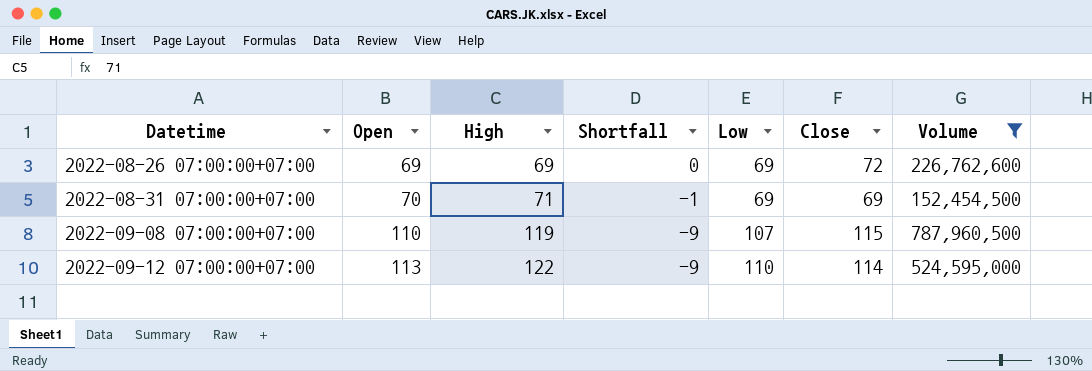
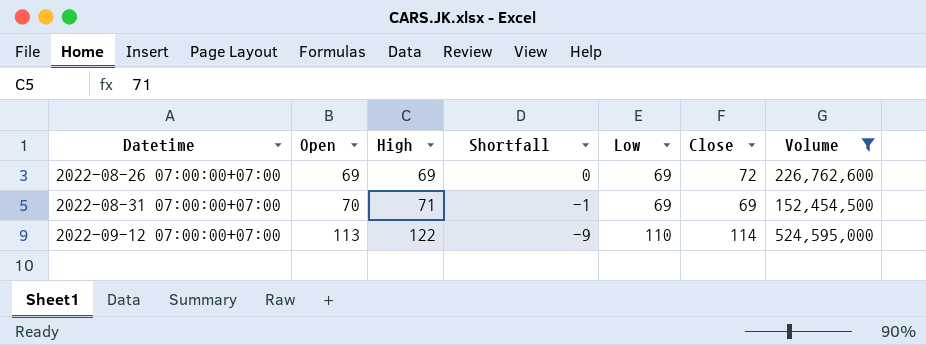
row 2022-09-08 07:00:00+07:00: 110 | 119 | -9 | 107 | 115 | 787,960,500 -> none

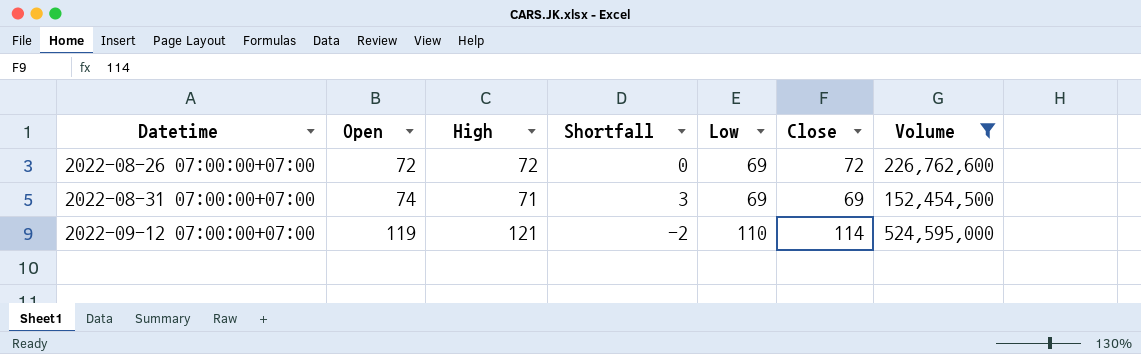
2022-08-26 07:00:00+07:00 | Open: 69 -> 72
2022-08-26 07:00:00+07:00 | High: 69 -> 72
2022-08-31 07:00:00+07:00 | Open: 70 -> 74
2022-08-31 07:00:00+07:00 | Shortfall: -1 -> 3
2022-09-12 07:00:00+07:00 | Open: 113 -> 119
2022-09-12 07:00:00+07:00 | High: 122 -> 121
2022-09-12 07:00:00+07:00 | Shortfall: -9 -> -2

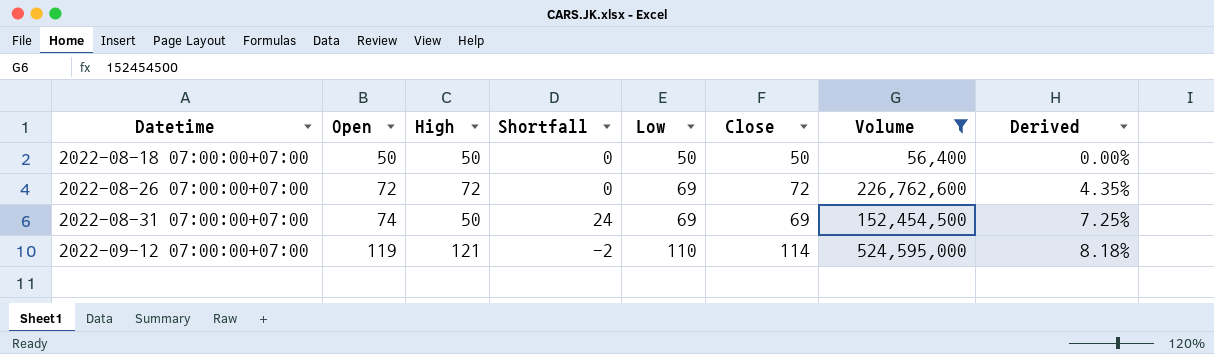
column Derived | formula: none -> ([Open] - [Low]) / [Low]
row 2022-08-18 07:00:00+07:00: none -> 50 | 50 | 0 | 50 | 50 | 56,400 | 0.00%
2022-08-31 07:00:00+07:00 | High: 71 -> 50
2022-08-31 07:00:00+07:00 | Shortfall: 3 -> 24

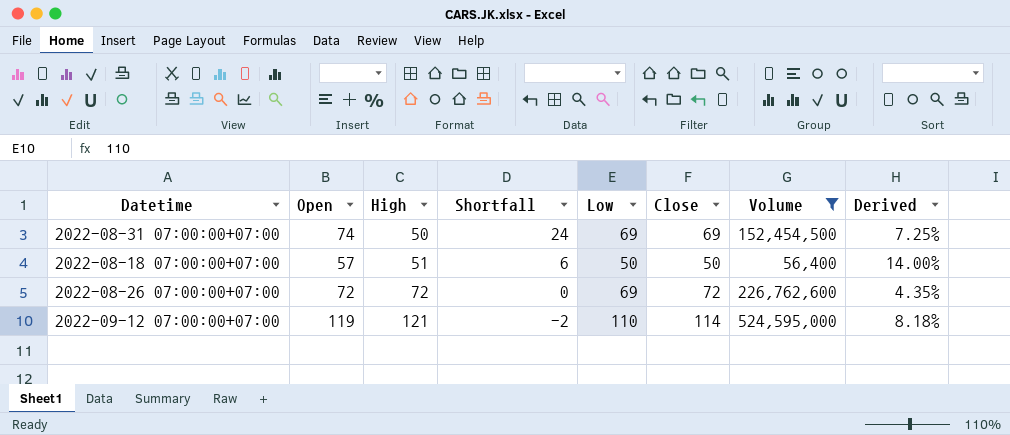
row order: Datetime ascending -> High ascending
2022-08-18 07:00:00+07:00 | Open: 50 -> 57
2022-08-18 07:00:00+07:00 | High: 50 -> 51
2022-08-18 07:00:00+07:00 | Shortfall: 0 -> 6
2022-08-18 07:00:00+07:00 | Derived: 0.00% -> 14.00%

